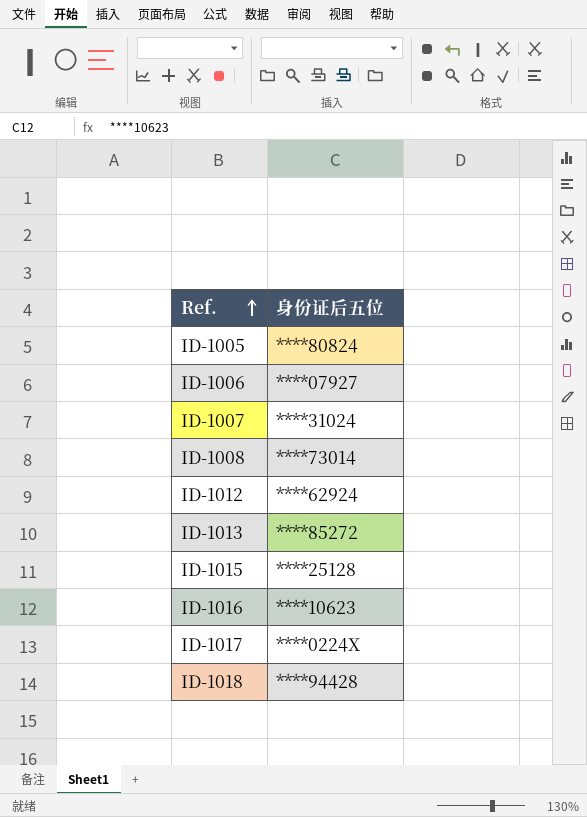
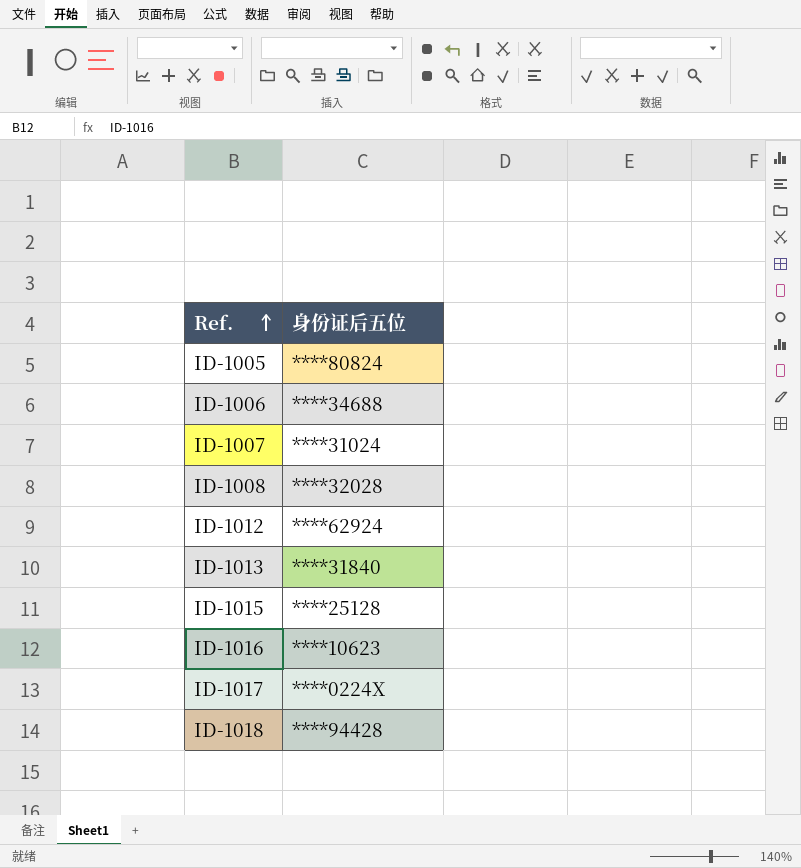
ID-1006 | 身份证后五位: ****07927 -> ****34688
ID-1008 | 身份证后五位: ****73014 -> ****32028
ID-1013 | 身份证后五位: ****85272 -> ****31840

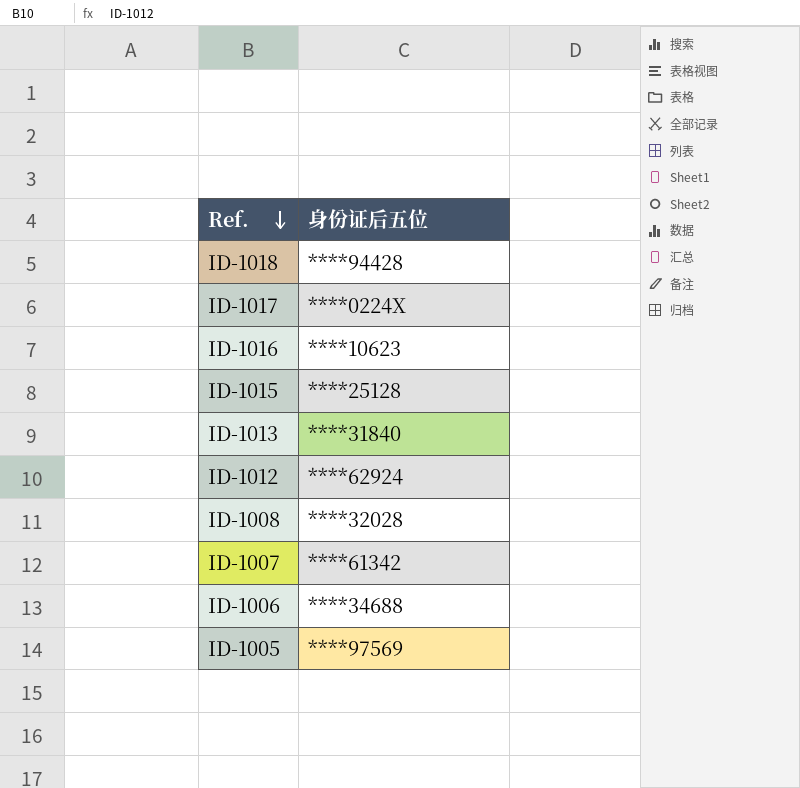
row order: Ref. ascending -> Ref. descending
ID-1007 | 身份证后五位: ****31024 -> ****61342
ID-1005 | 身份证后五位: ****80824 -> ****97569

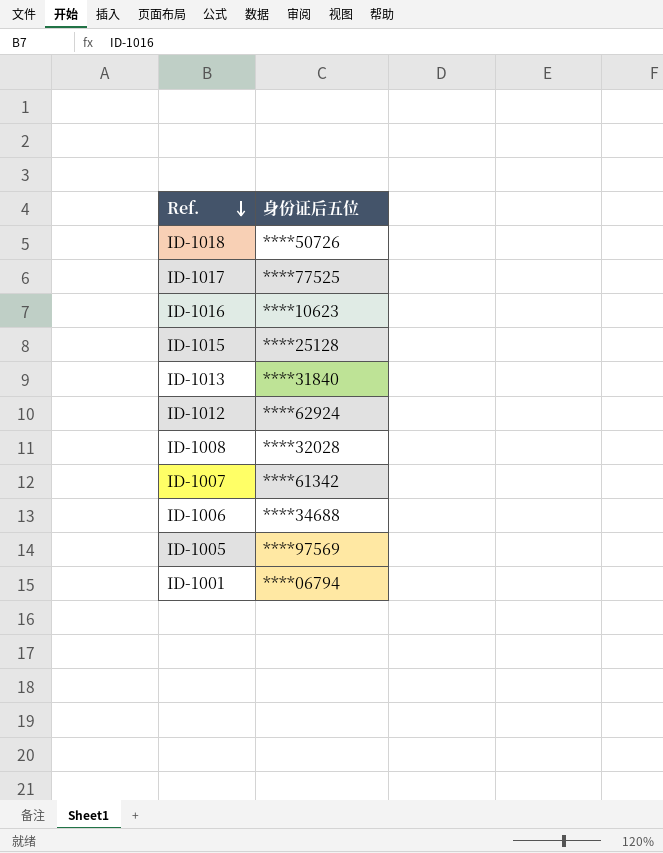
ID-1018 | 身份证后五位: ****94428 -> ****50726
ID-1017 | 身份证后五位: ****0224X -> ****77525
row ID-1001: none -> ****06794

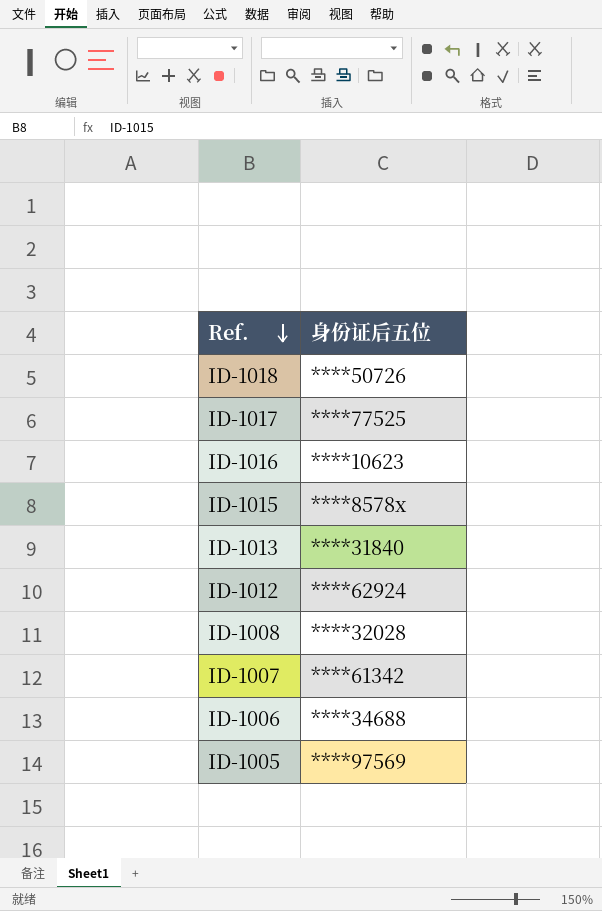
row ID-1001: ****06794 -> none
ID-1015 | 身份证后五位: ****25128 -> ****8578x

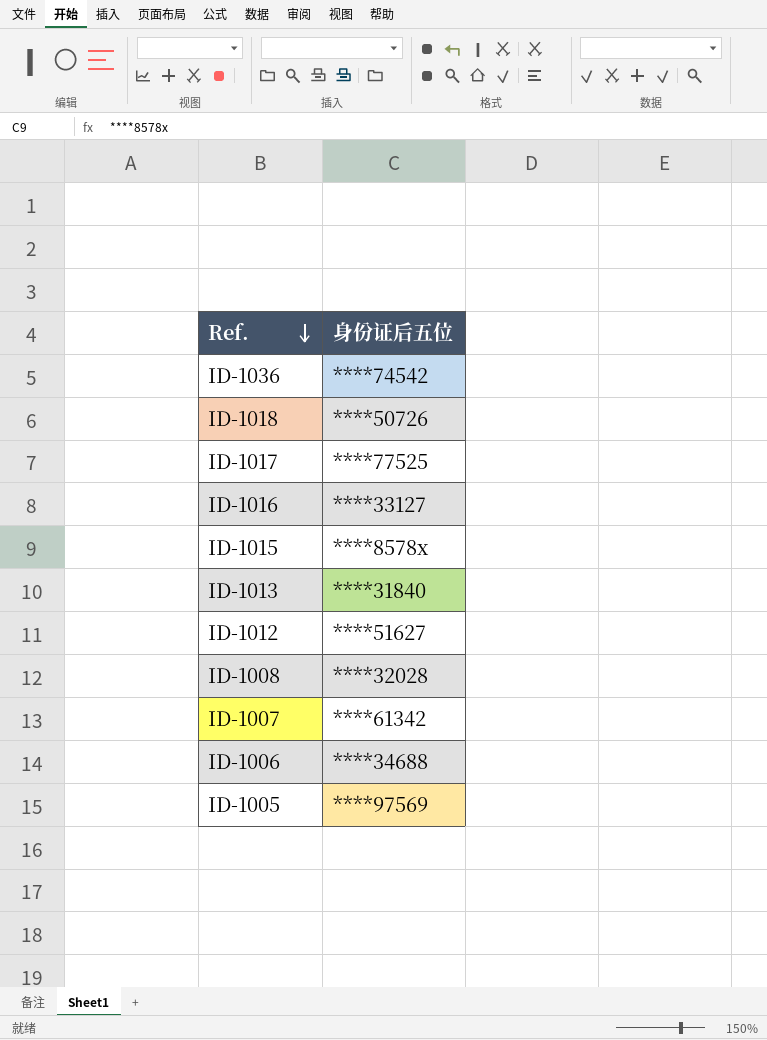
row ID-1036: none -> ****74542
ID-1016 | 身份证后五位: ****10623 -> ****33127
ID-1012 | 身份证后五位: ****62924 -> ****51627

